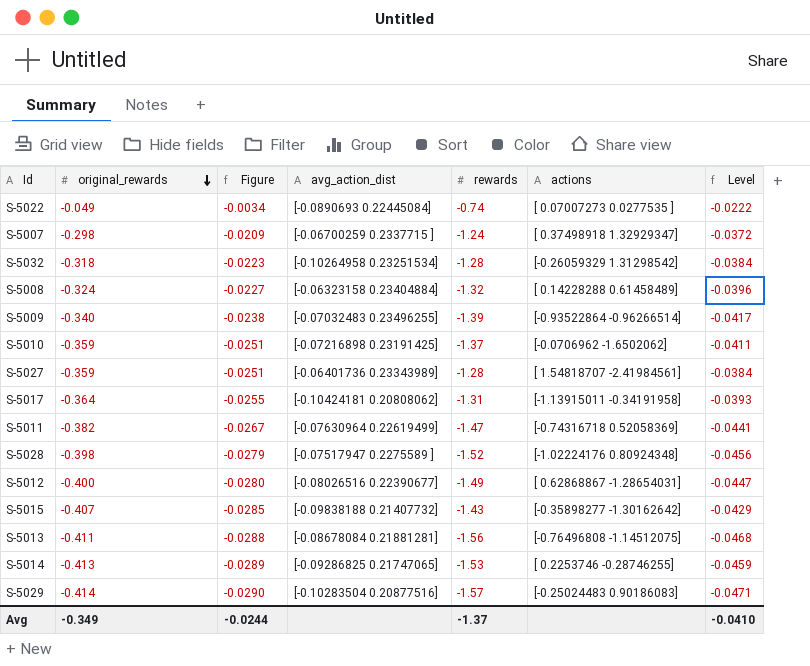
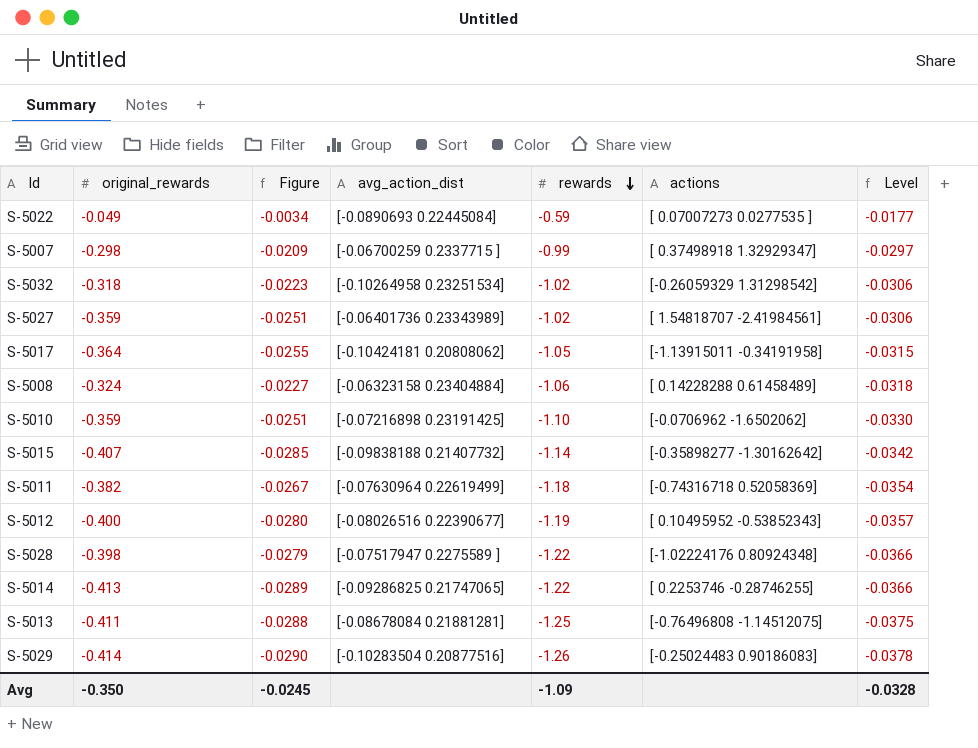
row order: original_rewards descending -> rewards descending
row S-5009: -0.340 | -0.0238 | [-0.07032483 0.23496255] | -1.39 | [-0.93522864 -0.96266514] | -0.0417 -> none
S-5022 | rewards: -0.74 -> -0.59
S-5022 | Level: -0.0222 -> -0.0177
S-5007 | rewards: -1.24 -> -0.99
S-5007 | Level: -0.0372 -> -0.0297
S-5032 | rewards: -1.28 -> -1.02
S-5032 | Level: -0.0384 -> -0.0306
S-5027 | rewards: -1.28 -> -1.02
S-5027 | Level: -0.0384 -> -0.0306
S-5017 | rewards: -1.31 -> -1.05
S-5017 | Level: -0.0393 -> -0.0315
S-5008 | rewards: -1.32 -> -1.06
S-5008 | Level: -0.0396 -> -0.0318
S-5010 | rewards: -1.37 -> -1.10
S-5010 | Level: -0.0411 -> -0.0330
S-5015 | rewards: -1.43 -> -1.14
S-5015 | Level: -0.0429 -> -0.0342
S-5011 | rewards: -1.47 -> -1.18
S-5011 | Level: -0.0441 -> -0.0354
S-5012 | rewards: -1.49 -> -1.19
S-5012 | actions: [ 0.62868867 -1.28654031] -> [ 0.10495952 -0.53852343]
S-5012 | Level: -0.0447 -> -0.0357
S-5028 | rewards: -1.52 -> -1.22
S-5028 | Level: -0.0456 -> -0.0366
S-5014 | rewards: -1.53 -> -1.22
S-5014 | Level: -0.0459 -> -0.0366
S-5013 | rewards: -1.56 -> -1.25
S-5013 | Level: -0.0468 -> -0.0375
S-5029 | rewards: -1.57 -> -1.26
S-5029 | Level: -0.0471 -> -0.0378
Avg | original_rewards: -0.349 -> -0.350
Avg | Figure: -0.0244 -> -0.0245
Avg | rewards: -1.37 -> -1.09
Avg | Level: -0.0410 -> -0.0328

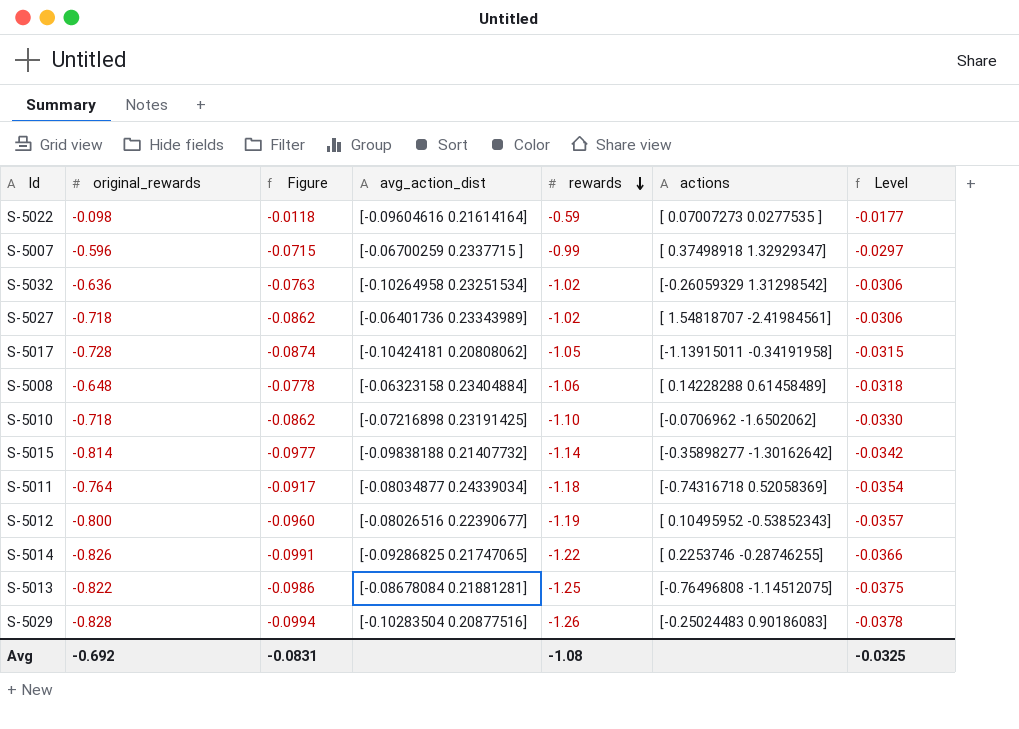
column Figure | formula: [original_rewards] * 0.07 -> [original_rewards] * 0.12
row S-5028: -0.398 | -0.0279 | [-0.07517947 0.2275589 ] | -1.22 | [-1.02224176 0.80924348] | -0.0366 -> none
S-5022 | original_rewards: -0.049 -> -0.098
S-5022 | avg_action_dist: [-0.0890693 0.22445084] -> [-0.09604616 0.21614164]
S-5007 | original_rewards: -0.298 -> -0.596
S-5032 | original_rewards: -0.318 -> -0.636
S-5027 | original_rewards: -0.359 -> -0.718
S-5017 | original_rewards: -0.364 -> -0.728
S-5008 | original_rewards: -0.324 -> -0.648
S-5010 | original_rewards: -0.359 -> -0.718
S-5015 | original_rewards: -0.407 -> -0.814
S-5011 | original_rewards: -0.382 -> -0.764
S-5011 | avg_action_dist: [-0.07630964 0.22619499] -> [-0.08034877 0.24339034]
S-5012 | original_rewards: -0.400 -> -0.800
S-5014 | original_rewards: -0.413 -> -0.826
S-5013 | original_rewards: -0.411 -> -0.822
S-5029 | original_rewards: -0.414 -> -0.828
Avg | original_rewards: -0.350 -> -0.692
Avg | Figure: -0.0245 -> -0.0831
Avg | rewards: -1.09 -> -1.08
Avg | Level: -0.0328 -> -0.0325

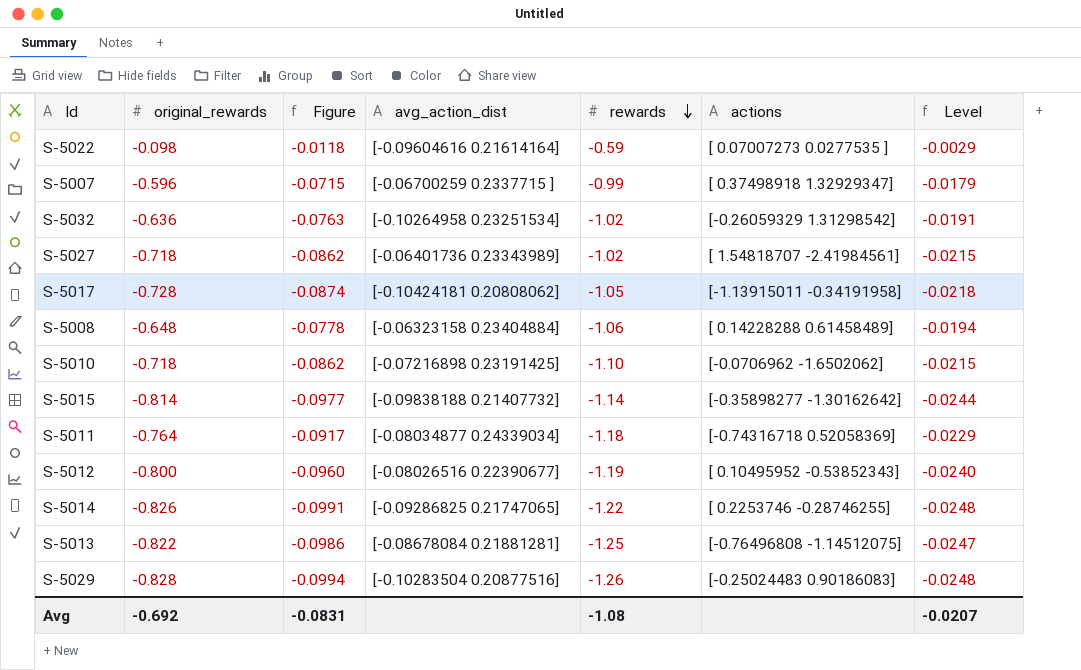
column Level | formula: [rewards] * 0.03 -> [original_rewards] * 0.03
Avg | Level: -0.0325 -> -0.0207

